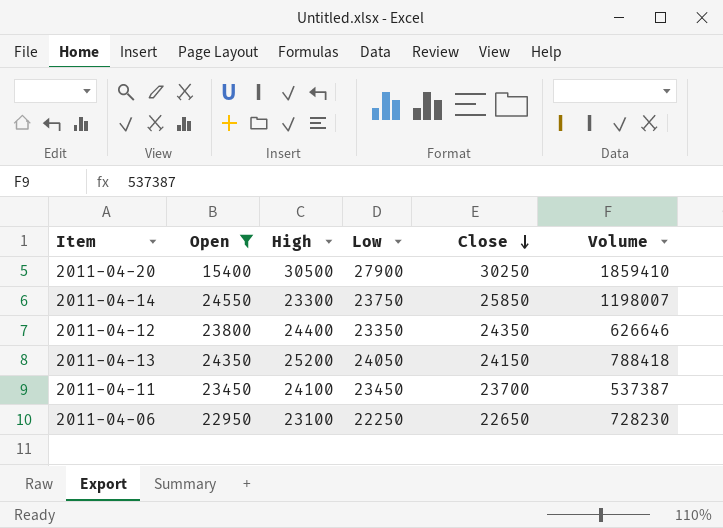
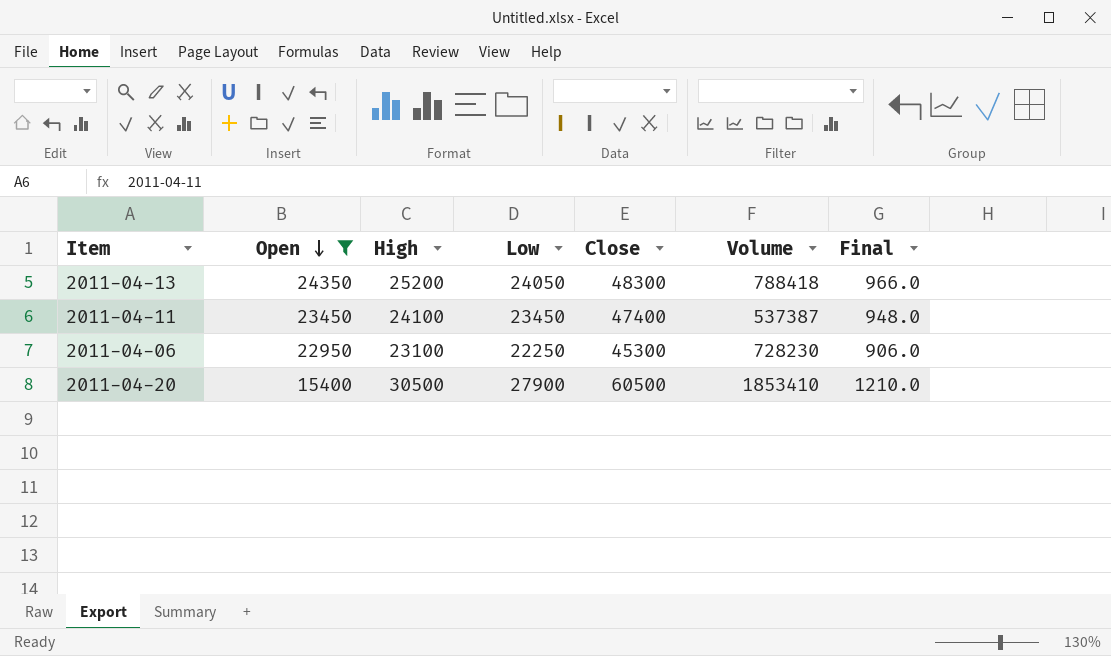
row order: Close descending -> Open descending
column Final | formula: none -> [Close] * 0.02
row 2011-04-14: 24550 | 23300 | 23750 | 25850 | 1198007 -> none
row 2011-04-12: 23800 | 24400 | 23350 | 24350 | 626646 -> none
2011-04-13 | Close: 24150 -> 48300
2011-04-11 | Close: 23700 -> 47400
2011-04-06 | Close: 22650 -> 45300
2011-04-20 | Close: 30250 -> 60500
2011-04-20 | Volume: 1859410 -> 1853410

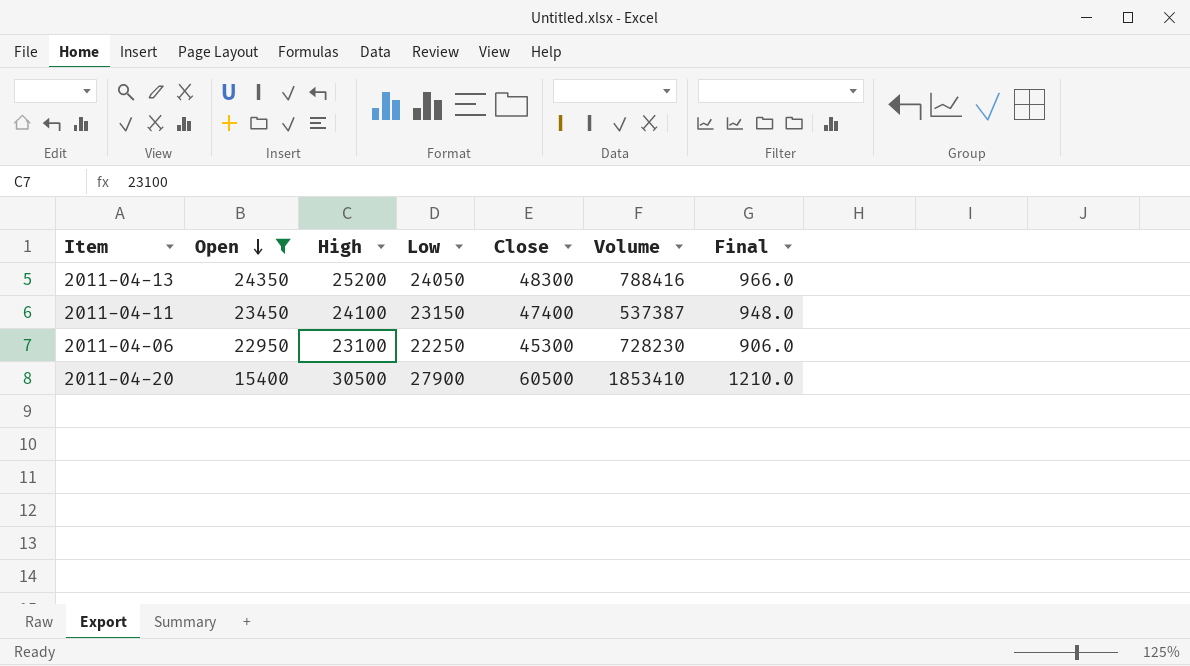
2011-04-13 | Volume: 788418 -> 788416
2011-04-11 | Low: 23450 -> 23150

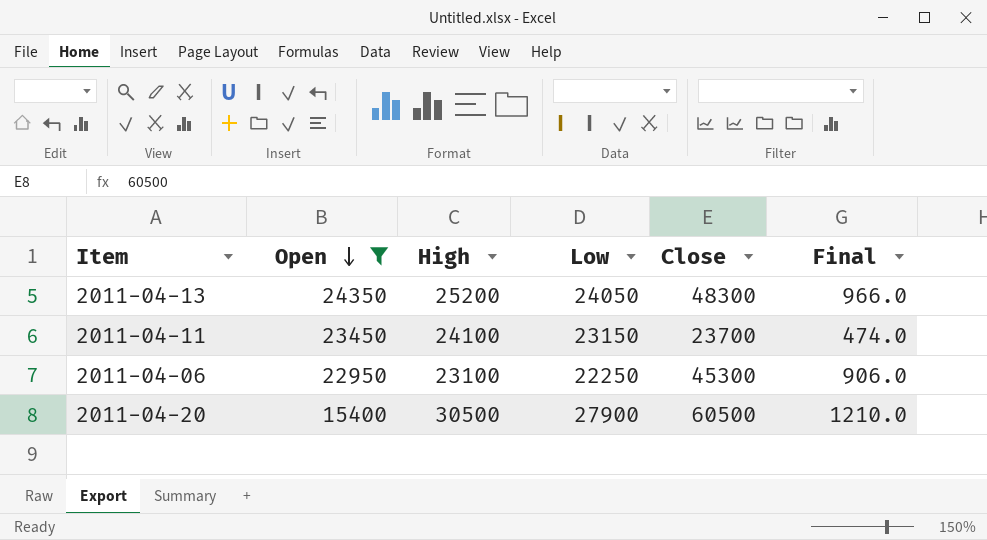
column Volume | position: 6 -> none
2011-04-11 | Close: 47400 -> 23700
2011-04-11 | Final: 948.0 -> 474.0

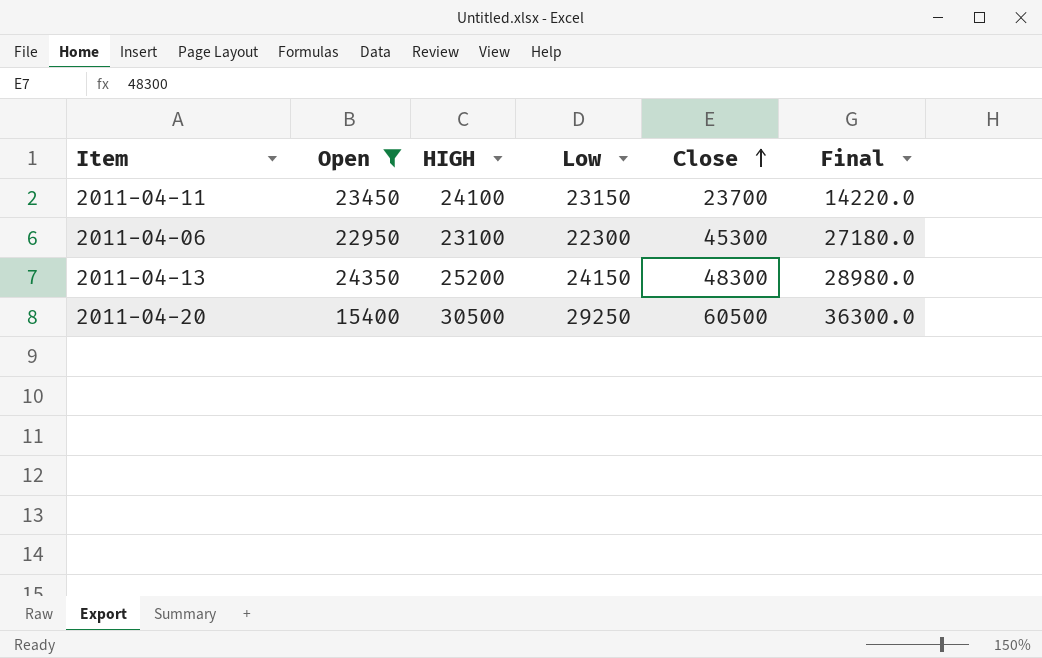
row order: Open descending -> Close ascending
column name: High -> HIGH
column Final | formula: [Close] * 0.02 -> [Close] * 0.6
2011-04-06 | Low: 22250 -> 22300
2011-04-13 | Low: 24050 -> 24150
2011-04-20 | Low: 27900 -> 29250

